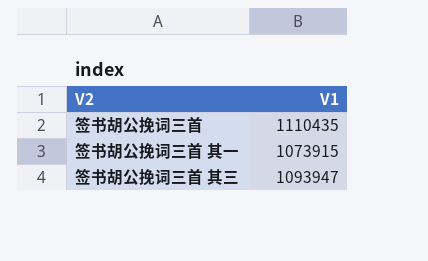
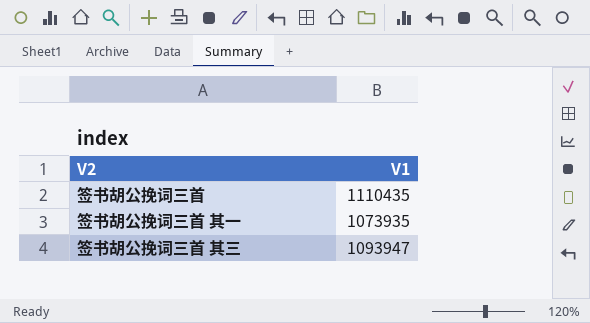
签书胡公挽词三首 其一 | V1: 1073915 -> 1073935

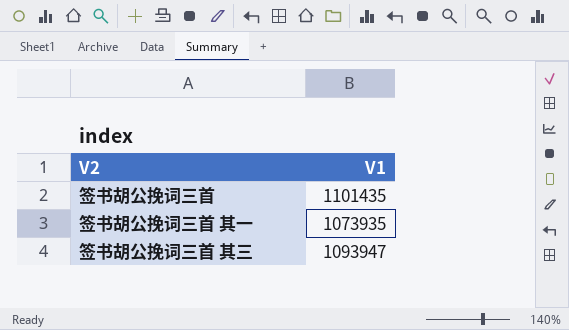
签书胡公挽词三首 | V1: 1110435 -> 1101435

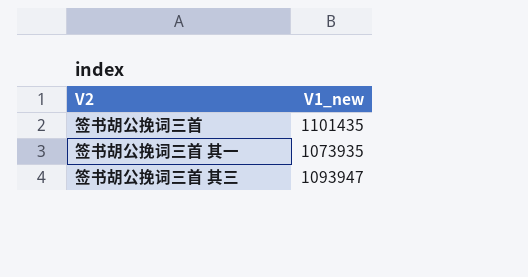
column name: V1 -> V1_new

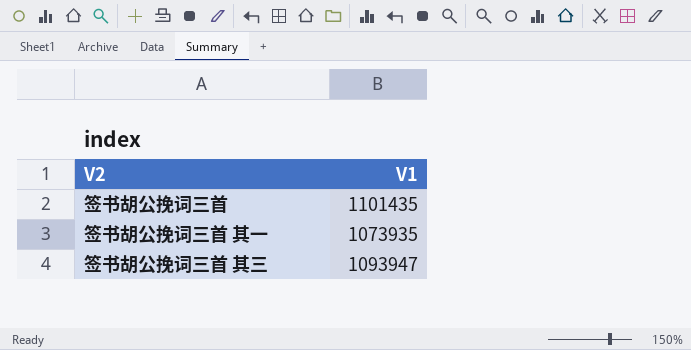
column name: V1_new -> V1

